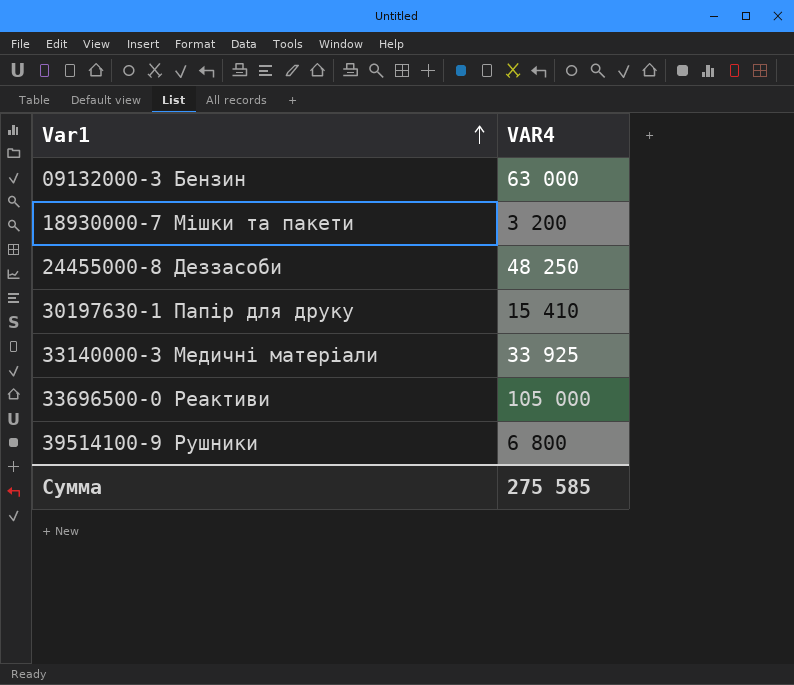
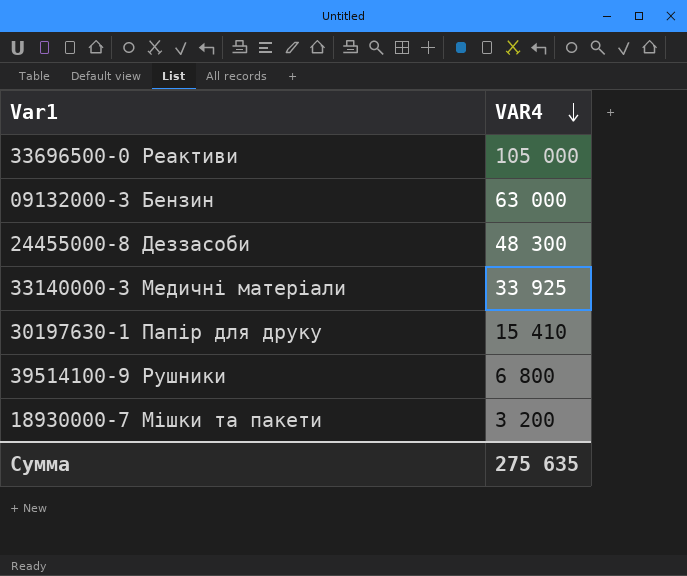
row order: Var1 ascending -> VAR4 descending
24455000-8 Деззасоби | VAR4: 48 250 -> 48 300
Сумма | VAR4: 275 585 -> 275 635

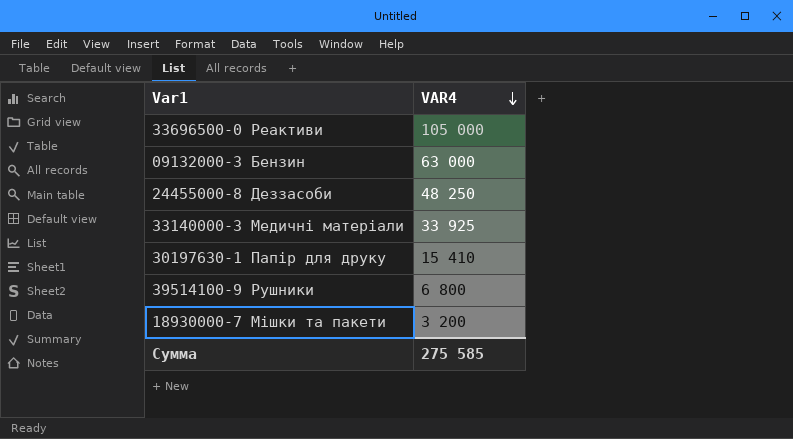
24455000-8 Деззасоби | VAR4: 48 300 -> 48 250
Сумма | VAR4: 275 635 -> 275 585

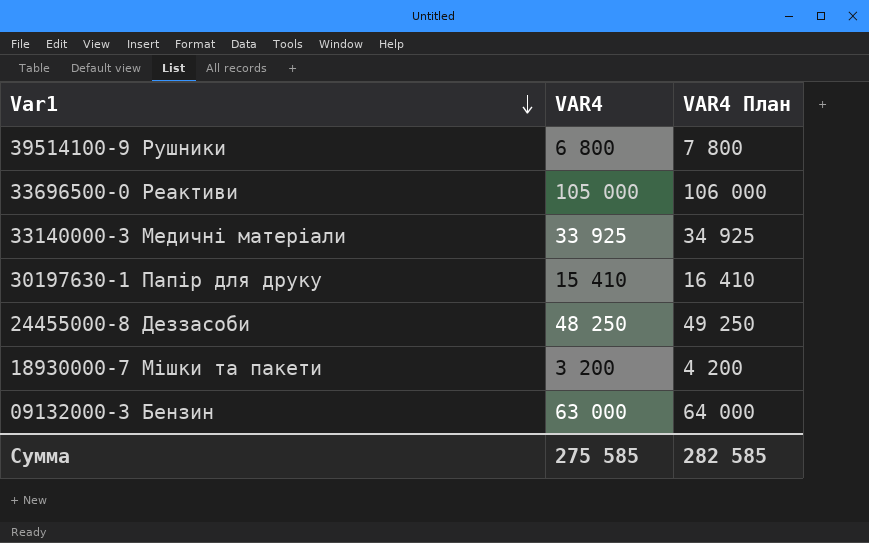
row order: VAR4 descending -> Var1 descending
column VAR4 План | formula: none -> [VAR4] + 1000

